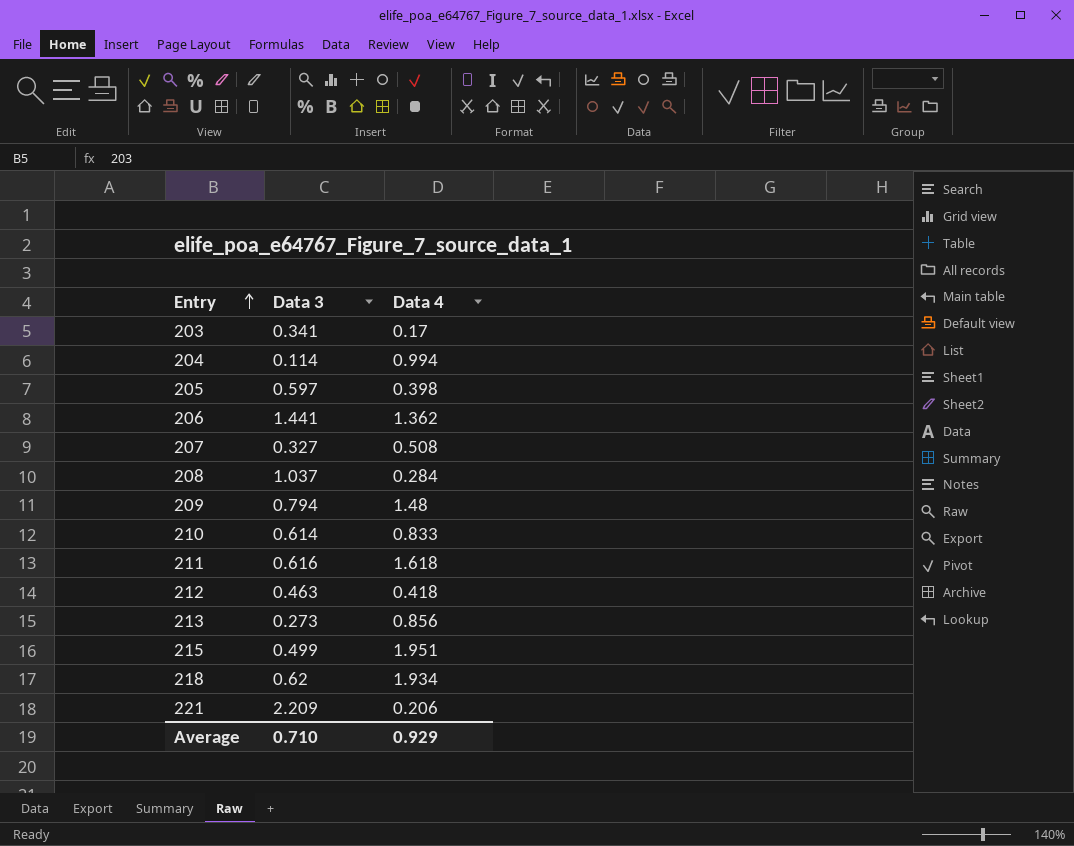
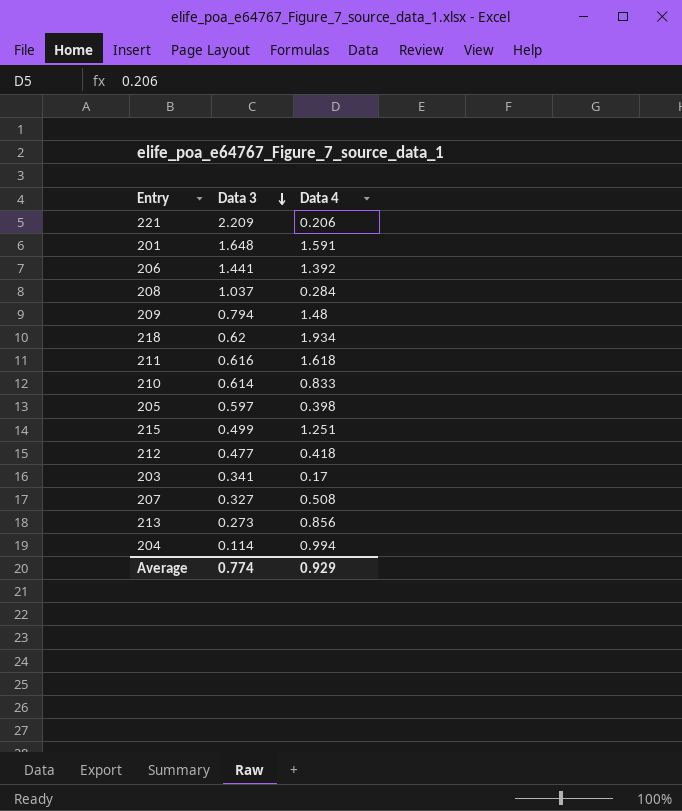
row order: Entry ascending -> Data 3 descending
row 201: none -> 1.648 | 1.591
206 | Data 4: 1.362 -> 1.392
215 | Data 4: 1.951 -> 1.251
212 | Data 3: 0.463 -> 0.477
Average | Data 3: 0.710 -> 0.774

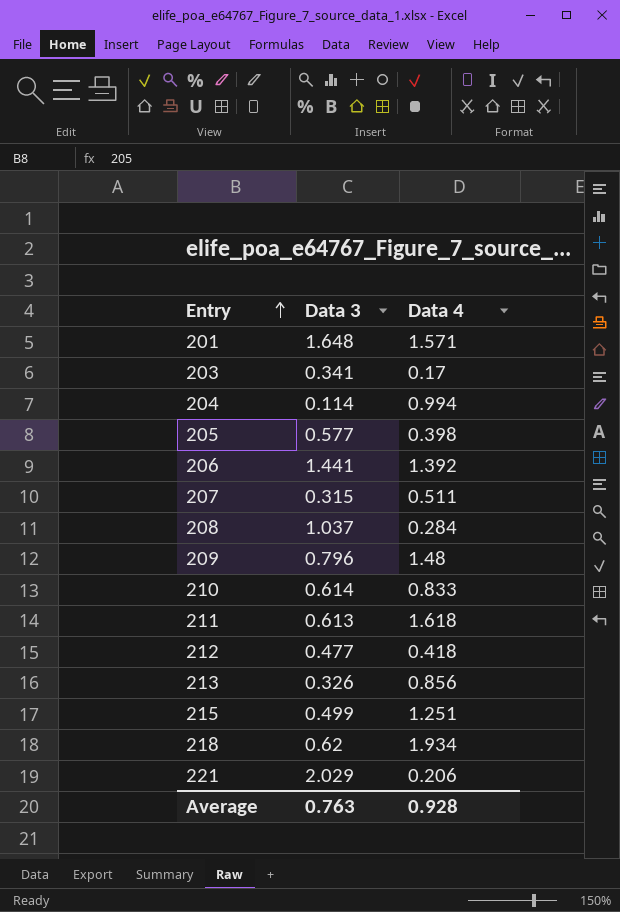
row order: Data 3 descending -> Entry ascending
201 | Data 4: 1.591 -> 1.571
205 | Data 3: 0.597 -> 0.577
207 | Data 3: 0.327 -> 0.315
207 | Data 4: 0.508 -> 0.511
209 | Data 3: 0.794 -> 0.796
211 | Data 3: 0.616 -> 0.613
213 | Data 3: 0.273 -> 0.326
221 | Data 3: 2.209 -> 2.029
Average | Data 3: 0.774 -> 0.763
Average | Data 4: 0.929 -> 0.928

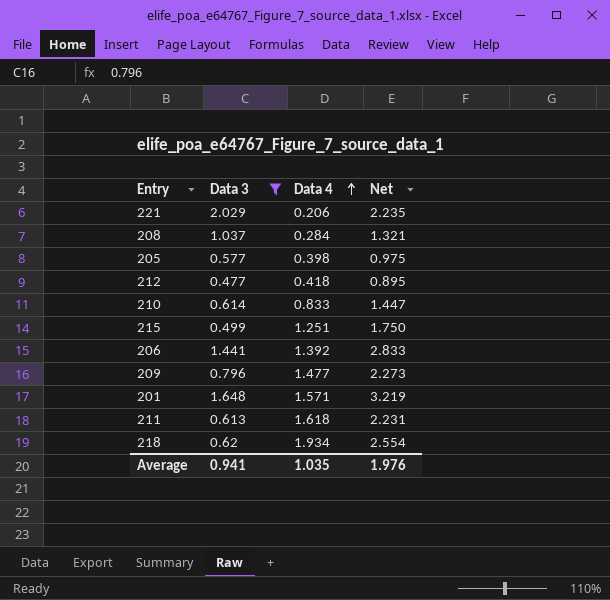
filter: none -> Data 3 >= 0.477
row order: Entry ascending -> Data 4 ascending
column Net | formula: none -> [Data 3] + [Data 4]
209 | Data 4: 1.48 -> 1.477
Average | Data 3: 0.763 -> 0.941
Average | Data 4: 0.928 -> 1.035

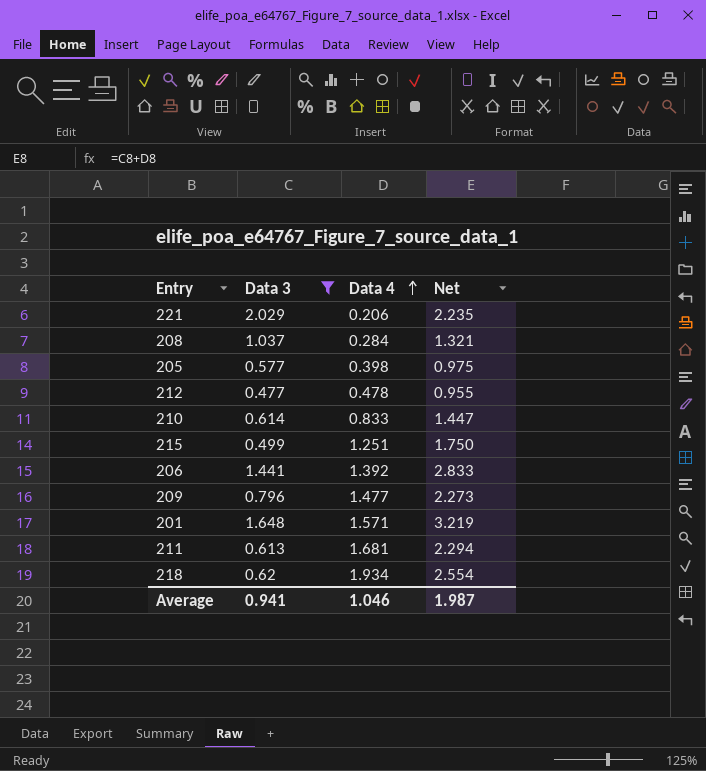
212 | Data 4: 0.418 -> 0.478
212 | Net: 0.895 -> 0.955
211 | Data 4: 1.618 -> 1.681
211 | Net: 2.231 -> 2.294
Average | Data 4: 1.035 -> 1.046
Average | Net: 1.976 -> 1.987

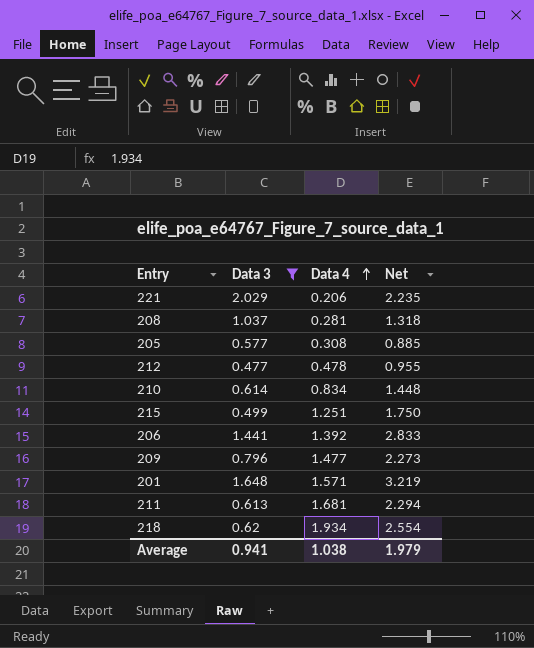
208 | Data 4: 0.284 -> 0.281
208 | Net: 1.321 -> 1.318
205 | Data 4: 0.398 -> 0.308
205 | Net: 0.975 -> 0.885
210 | Data 4: 0.833 -> 0.834
210 | Net: 1.447 -> 1.448
Average | Data 4: 1.046 -> 1.038
Average | Net: 1.987 -> 1.979

